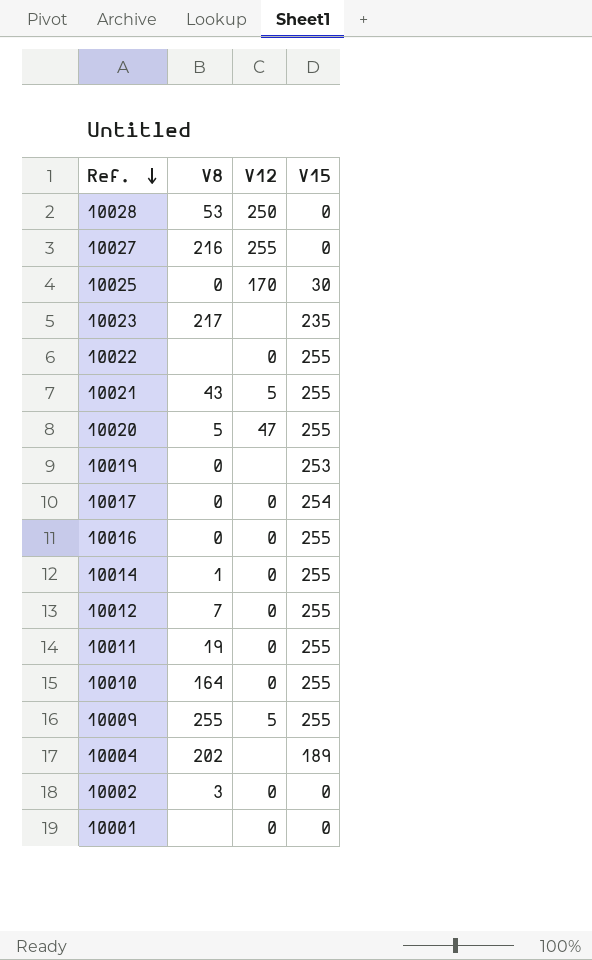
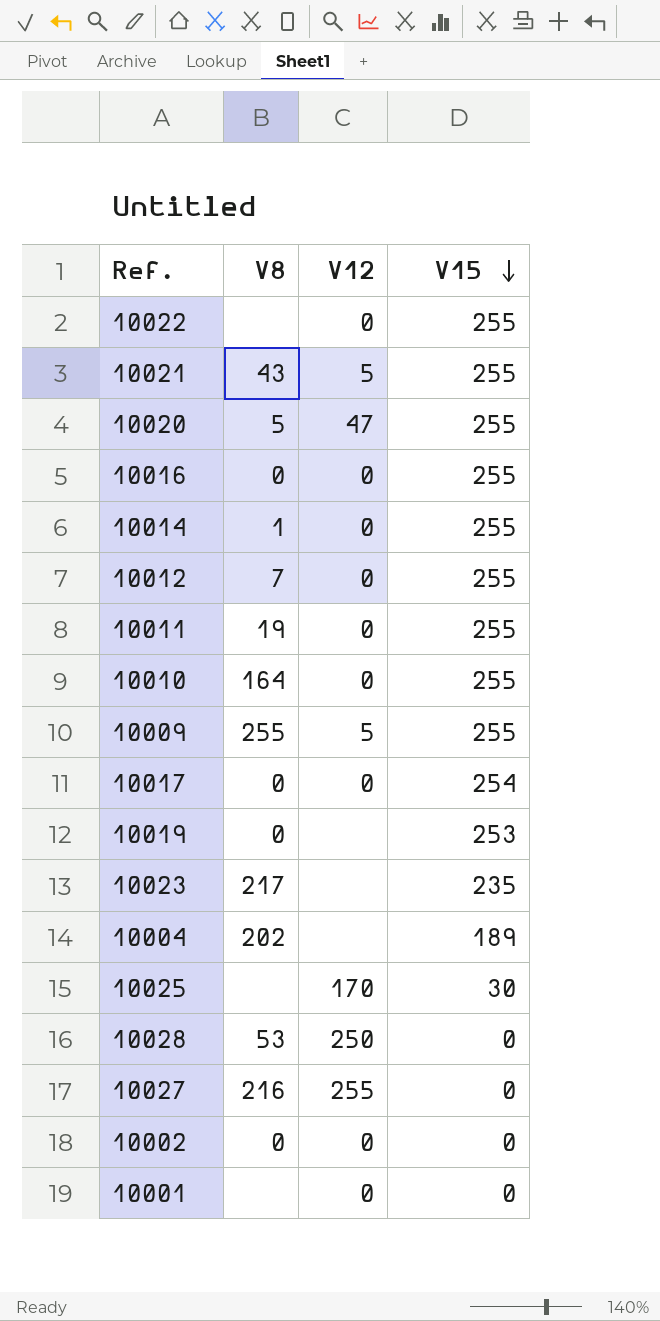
row order: Ref. descending -> V15 descending
10025 | V8: 0 -> none
10002 | V8: 3 -> 0

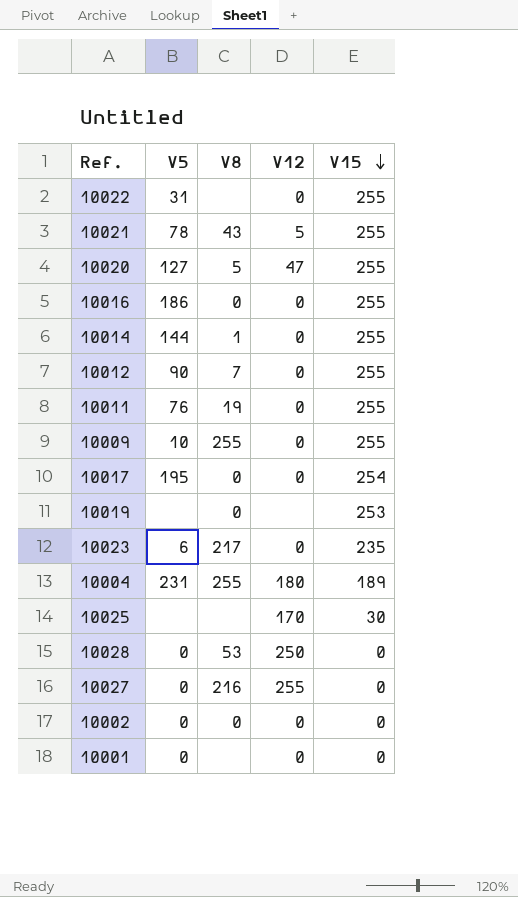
column V5 | position: none -> 2
row 10010: 164 | 0 | 255 -> none
10009 | V12: 5 -> 0
10023 | V12: none -> 0
10004 | V8: 202 -> 255
10004 | V12: none -> 180

